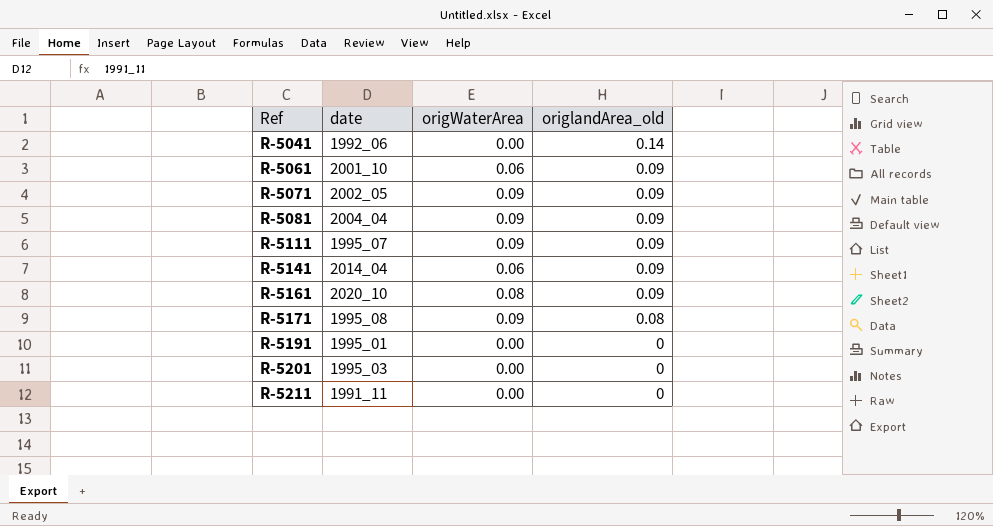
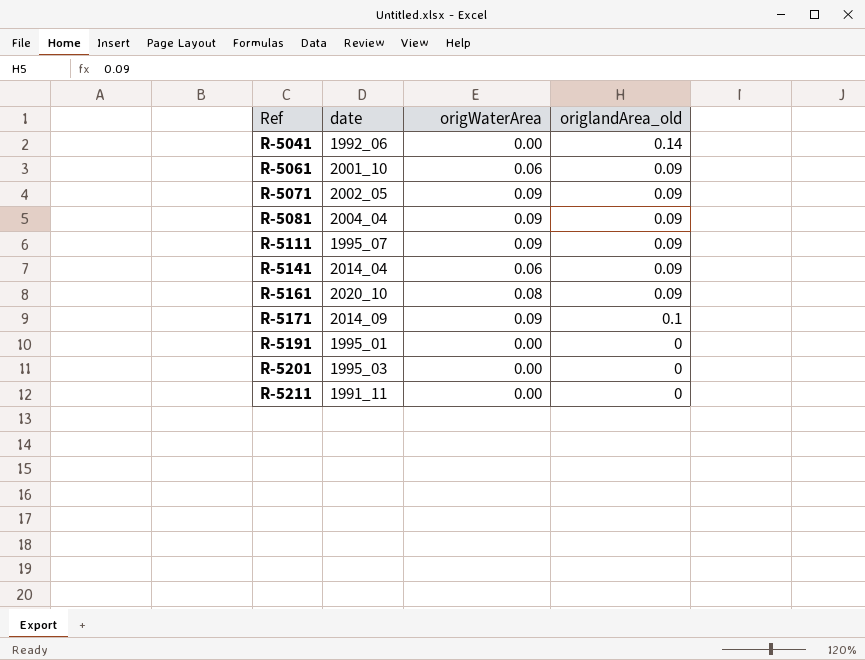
R-5171 | date: 1995_08 -> 2014_09
R-5171 | origlandArea_old: 0.08 -> 0.1

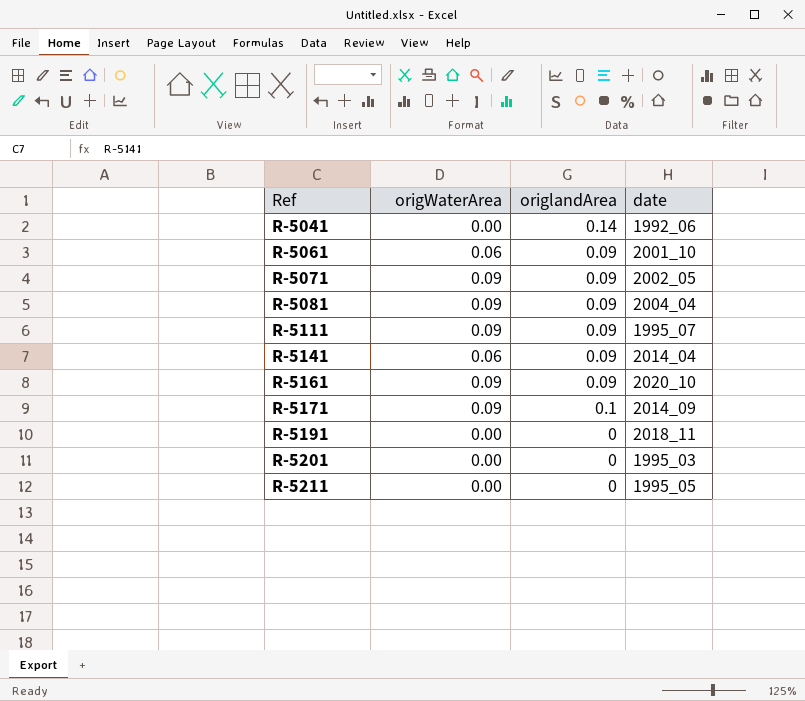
column name: origlandArea_old -> origlandArea
column date | position: 2 -> 4
R-5161 | origWaterArea: 0.08 -> 0.09
R-5191 | date: 1995_01 -> 2018_11
R-5211 | date: 1991_11 -> 1995_05

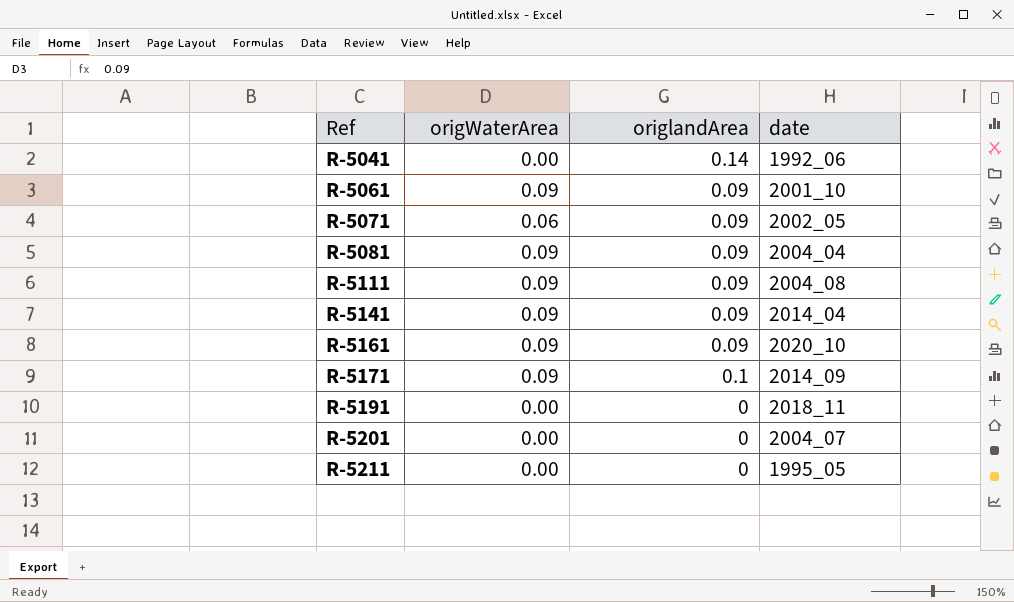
R-5061 | origWaterArea: 0.06 -> 0.09
R-5071 | origWaterArea: 0.09 -> 0.06
R-5111 | date: 1995_07 -> 2004_08
R-5141 | origWaterArea: 0.06 -> 0.09
R-5201 | date: 1995_03 -> 2004_07

